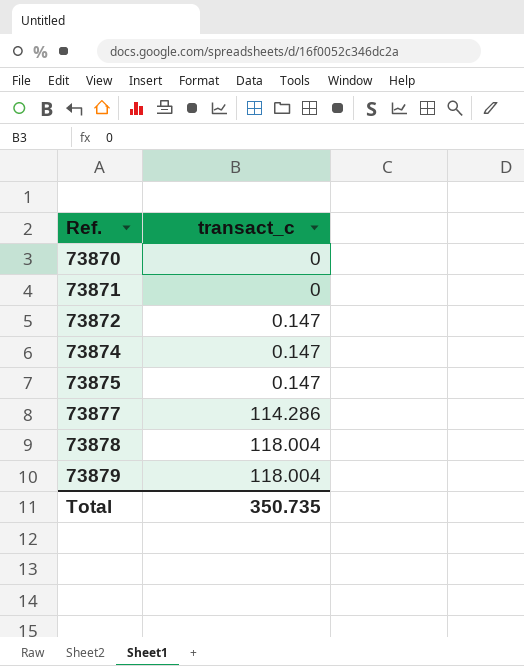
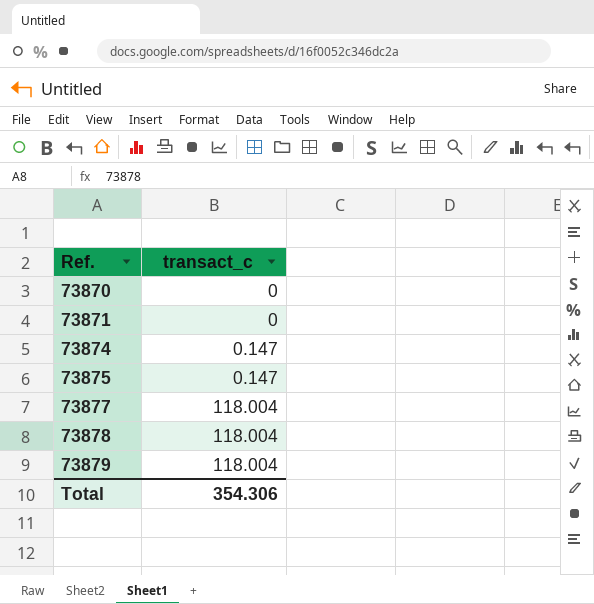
row 73872: 0.147 -> none
73877 | transact_c: 114.286 -> 118.004
Total | transact_c: 350.735 -> 354.306

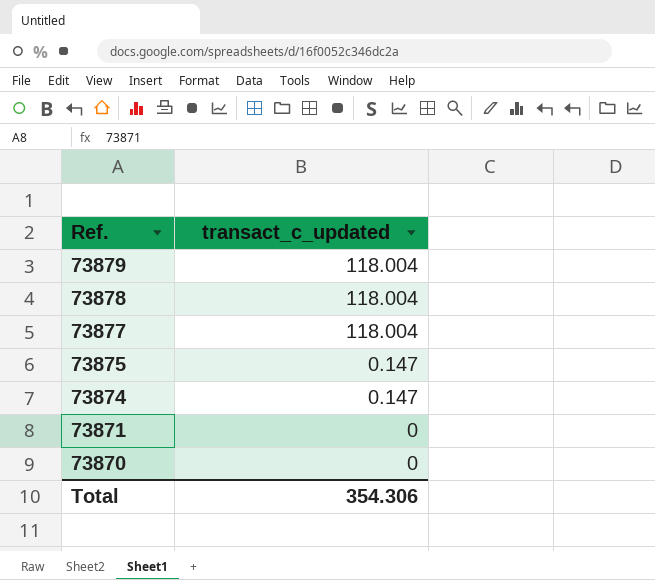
row order: Ref. ascending -> Ref. descending
column name: transact_c -> transact_c_updated

